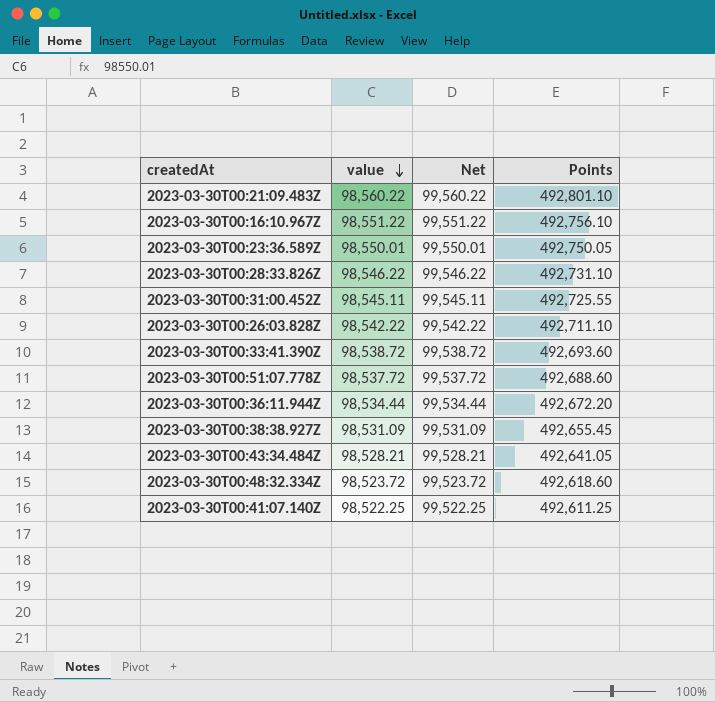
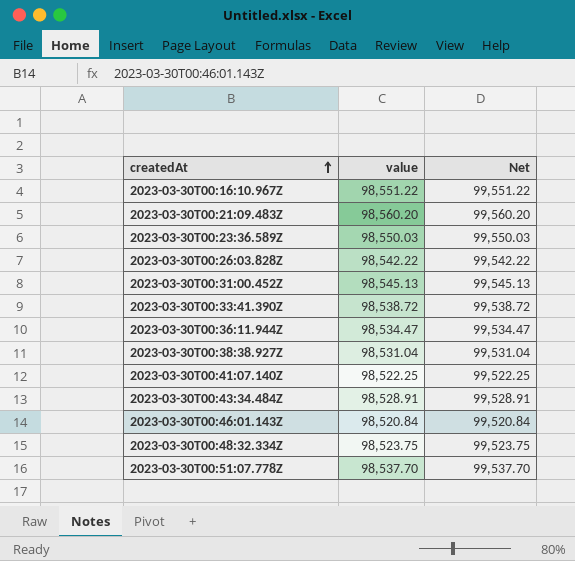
row order: value descending -> createdAt ascending
column Points | formula: [value] * 5 -> none
row 2023-03-30T00:28:33.826Z: 98,546.22 | 99,546.22 | 492,731.10 -> none
2023-03-30T00:21:09.483Z | value: 98,560.22 -> 98,560.20
2023-03-30T00:21:09.483Z | Net: 99,560.22 -> 99,560.20
2023-03-30T00:23:36.589Z | value: 98,550.01 -> 98,550.03
2023-03-30T00:23:36.589Z | Net: 99,550.01 -> 99,550.03
2023-03-30T00:31:00.452Z | value: 98,545.11 -> 98,545.13
2023-03-30T00:31:00.452Z | Net: 99,545.11 -> 99,545.13
2023-03-30T00:36:11.944Z | value: 98,534.44 -> 98,534.47
2023-03-30T00:36:11.944Z | Net: 99,534.44 -> 99,534.47
2023-03-30T00:38:38.927Z | value: 98,531.09 -> 98,531.04
2023-03-30T00:38:38.927Z | Net: 99,531.09 -> 99,531.04
2023-03-30T00:43:34.484Z | value: 98,528.21 -> 98,528.91
2023-03-30T00:43:34.484Z | Net: 99,528.21 -> 99,528.91
row 2023-03-30T00:46:01.143Z: none -> 98,520.84 | 99,520.84
2023-03-30T00:48:32.334Z | value: 98,523.72 -> 98,523.75
2023-03-30T00:48:32.334Z | Net: 99,523.72 -> 99,523.75
2023-03-30T00:51:07.778Z | value: 98,537.72 -> 98,537.70
2023-03-30T00:51:07.778Z | Net: 99,537.72 -> 99,537.70

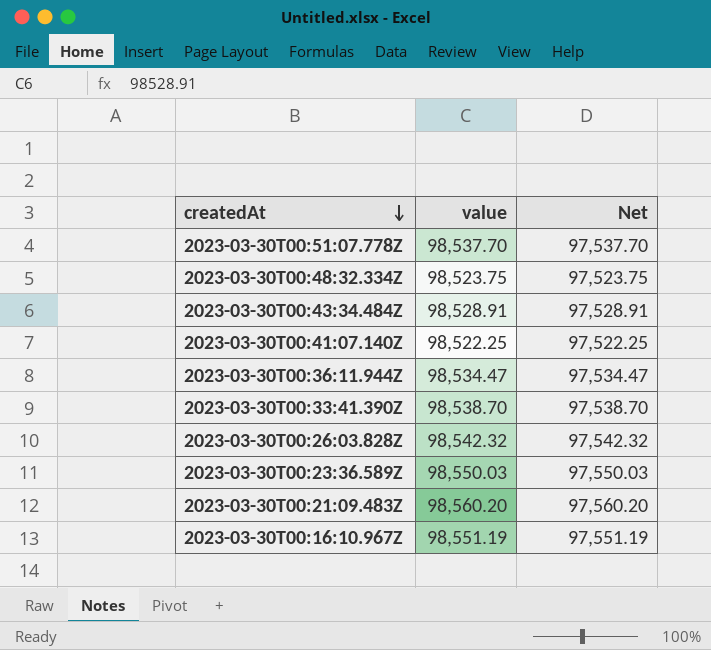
row order: createdAt ascending -> createdAt descending
column Net | formula: [value] + 1000 -> [value] - 1000
row 2023-03-30T00:31:00.452Z: 98,545.13 | 99,545.13 -> none
row 2023-03-30T00:38:38.927Z: 98,531.04 | 99,531.04 -> none
row 2023-03-30T00:46:01.143Z: 98,520.84 | 99,520.84 -> none
2023-03-30T00:33:41.390Z | value: 98,538.72 -> 98,538.70
2023-03-30T00:26:03.828Z | value: 98,542.22 -> 98,542.32
2023-03-30T00:16:10.967Z | value: 98,551.22 -> 98,551.19

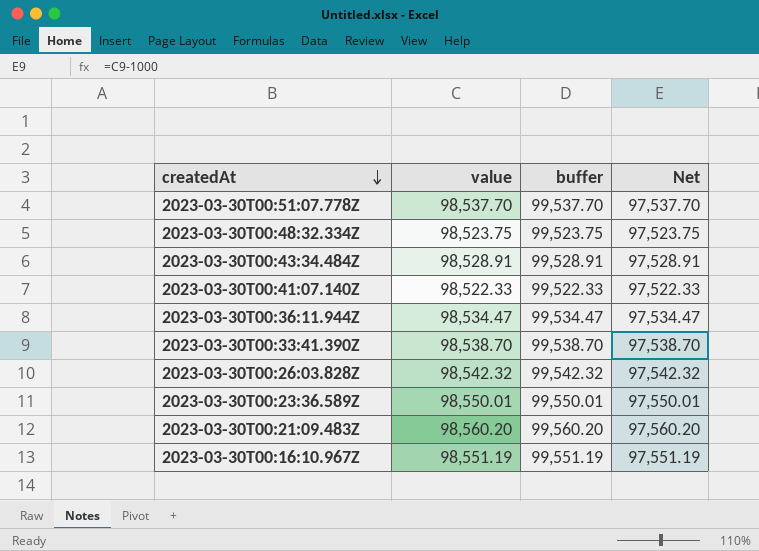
column buffer | formula: none -> [value] + 1000
2023-03-30T00:41:07.140Z | value: 98,522.25 -> 98,522.33
2023-03-30T00:41:07.140Z | Net: 97,522.25 -> 97,522.33
2023-03-30T00:23:36.589Z | value: 98,550.03 -> 98,550.01
2023-03-30T00:23:36.589Z | Net: 97,550.03 -> 97,550.01

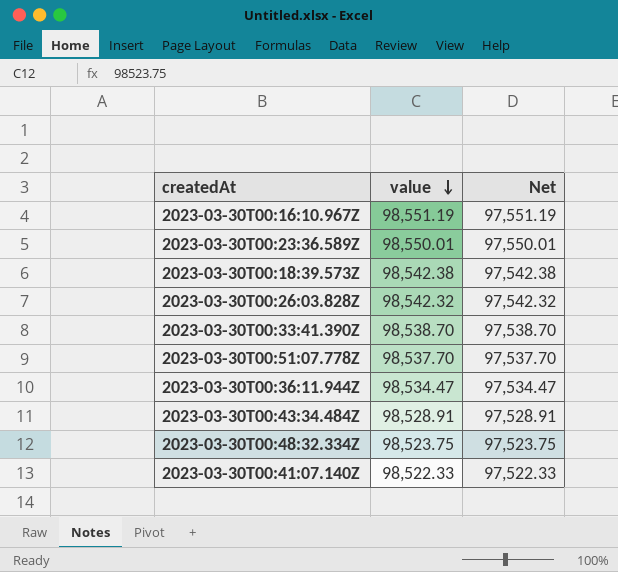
row order: createdAt descending -> value descending
column buffer | formula: [value] + 1000 -> none
row 2023-03-30T00:21:09.483Z: 98,560.20 | 99,560.20 | 97,560.20 -> none
row 2023-03-30T00:18:39.573Z: none -> 98,542.38 | 97,542.38

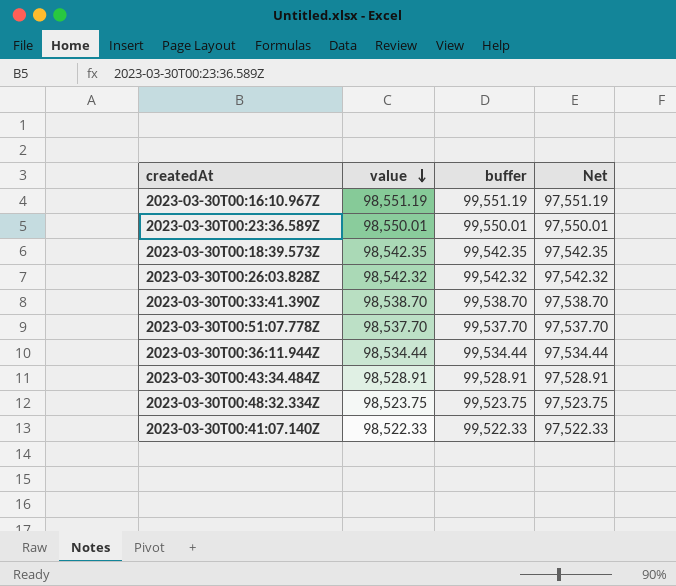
column buffer | formula: none -> [value] + 1000
2023-03-30T00:18:39.573Z | value: 98,542.38 -> 98,542.35
2023-03-30T00:18:39.573Z | Net: 97,542.38 -> 97,542.35
2023-03-30T00:36:11.944Z | value: 98,534.47 -> 98,534.44
2023-03-30T00:36:11.944Z | Net: 97,534.47 -> 97,534.44

